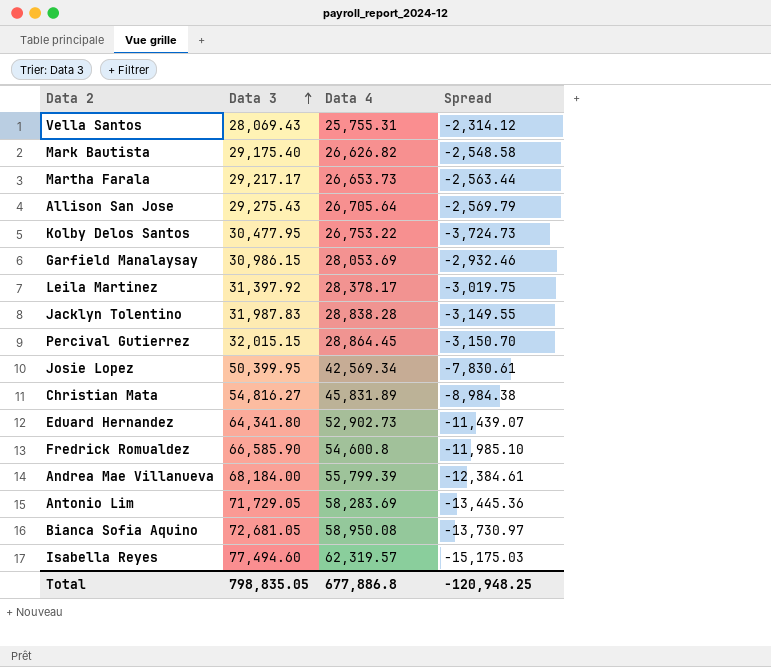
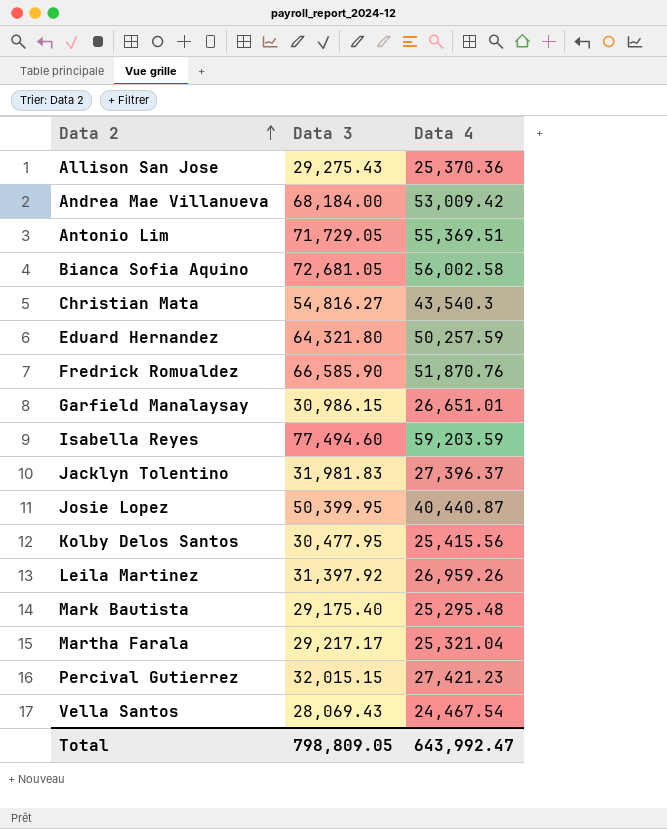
row order: Data 3 ascending -> Data 2 ascending
column Spread | formula: [Data 4] - [Data 3] -> none
Allison San Jose | Data 4: 26,705.64 -> 25,370.36
Andrea Mae Villanueva | Data 4: 55,799.39 -> 53,009.42
Antonio Lim | Data 4: 58,283.69 -> 55,369.51
Bianca Sofia Aquino | Data 4: 58,950.08 -> 56,002.58
Christian Mata | Data 4: 45,831.89 -> 43,540.3
Eduard Hernandez | Data 3: 64,341.80 -> 64,321.80
Eduard Hernandez | Data 4: 52,902.73 -> 50,257.59
Fredrick Romualdez | Data 4: 54,600.8 -> 51,870.76
Garfield Manalaysay | Data 4: 28,053.69 -> 26,651.01
Isabella Reyes | Data 4: 62,319.57 -> 59,203.59
Jacklyn Tolentino | Data 3: 31,987.83 -> 31,981.83
Jacklyn Tolentino | Data 4: 28,838.28 -> 27,396.37
Josie Lopez | Data 4: 42,569.34 -> 40,440.87
Kolby Delos Santos | Data 4: 26,753.22 -> 25,415.56
Leila Martinez | Data 4: 28,378.17 -> 26,959.26
Mark Bautista | Data 4: 26,626.82 -> 25,295.48
Martha Farala | Data 4: 26,653.73 -> 25,321.04
Percival Gutierrez | Data 4: 28,864.45 -> 27,421.23
Vella Santos | Data 4: 25,755.31 -> 24,467.54
Total | Data 3: 798,835.05 -> 798,809.05
Total | Data 4: 677,886.8 -> 643,992.47

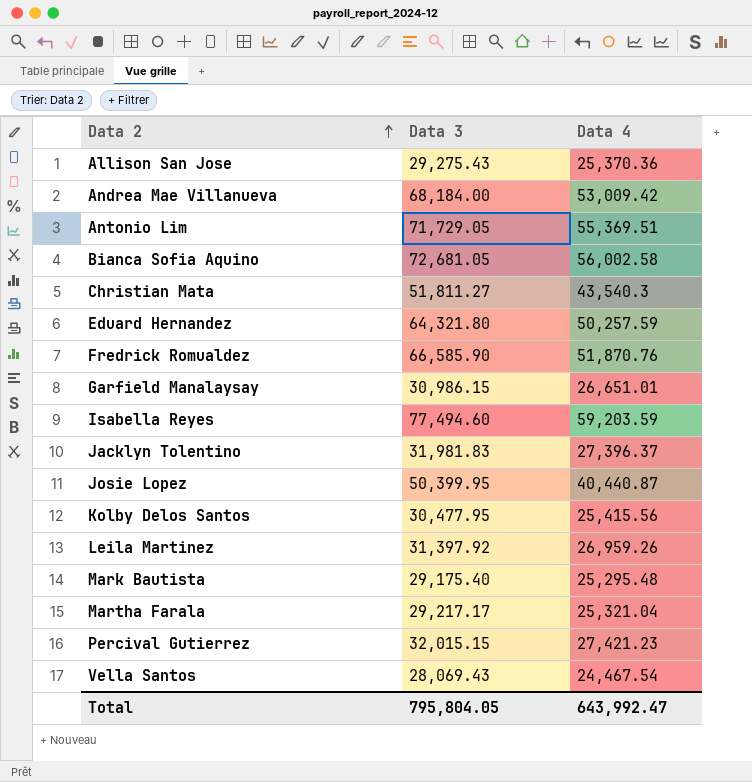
Christian Mata | Data 3: 54,816.27 -> 51,811.27
Total | Data 3: 798,809.05 -> 795,804.05

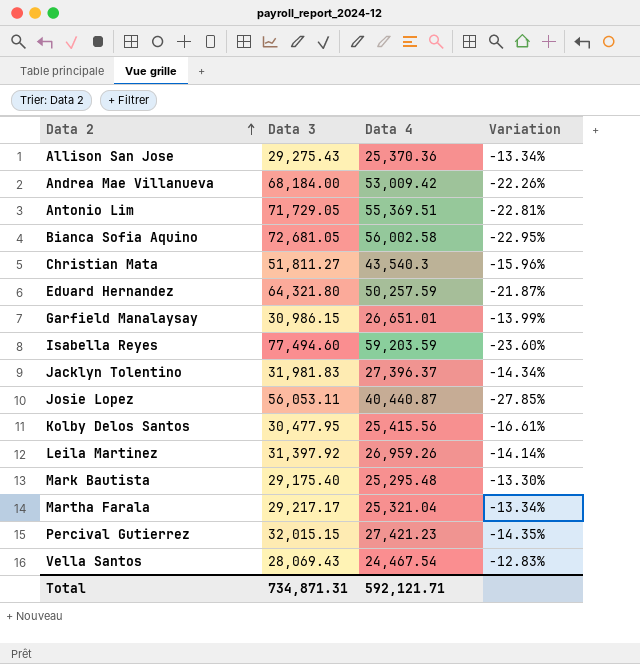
column Variation | formula: none -> ([Data 4] - [Data 3]) / [Data 3]
row Fredrick Romualdez: 66,585.90 | 51,870.76 -> none
Josie Lopez | Data 3: 50,399.95 -> 56,053.11
Total | Data 3: 795,804.05 -> 734,871.31
Total | Data 4: 643,992.47 -> 592,121.71

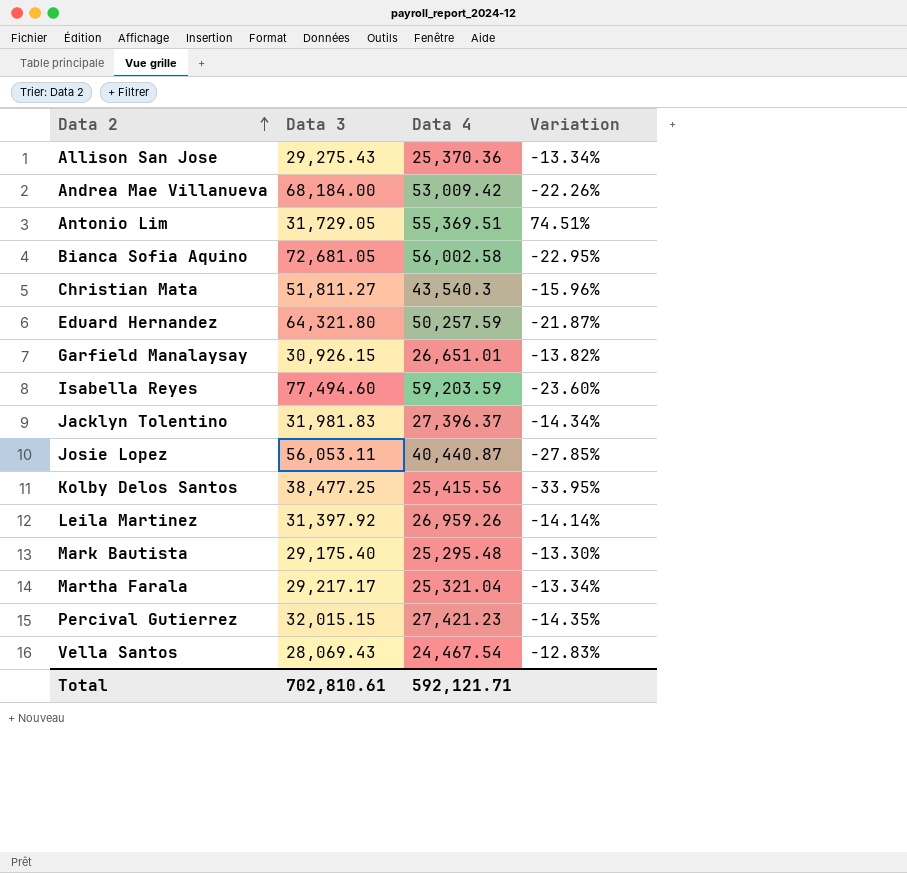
Antonio Lim | Data 3: 71,729.05 -> 31,729.05
Antonio Lim | Variation: -22.81% -> 74.51%
Garfield Manalaysay | Data 3: 30,986.15 -> 30,926.15
Garfield Manalaysay | Variation: -13.99% -> -13.82%
Kolby Delos Santos | Data 3: 30,477.95 -> 38,477.25
Kolby Delos Santos | Variation: -16.61% -> -33.95%
Total | Data 3: 734,871.31 -> 702,810.61

